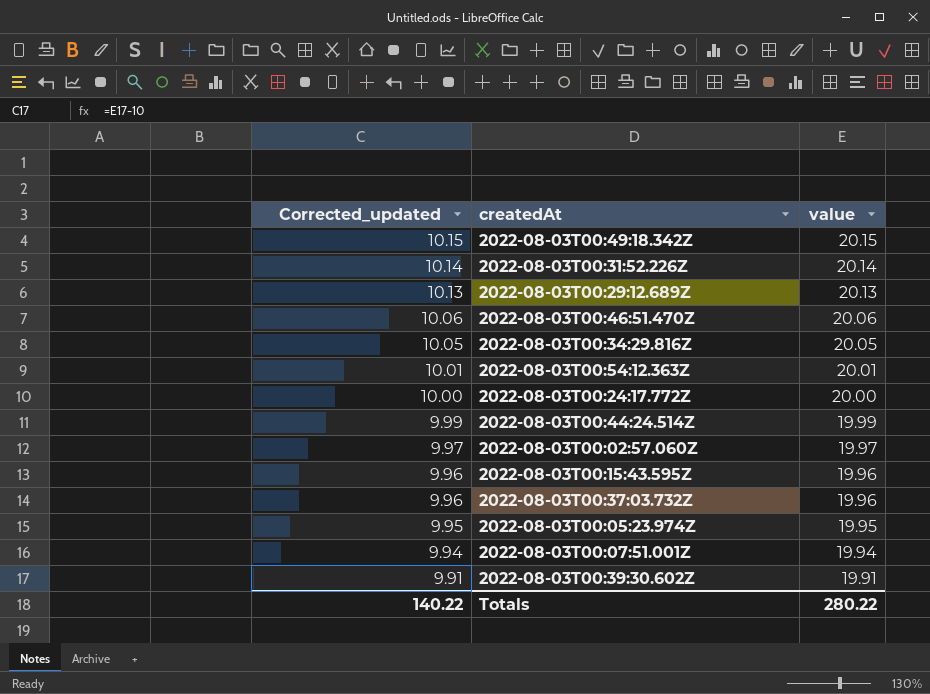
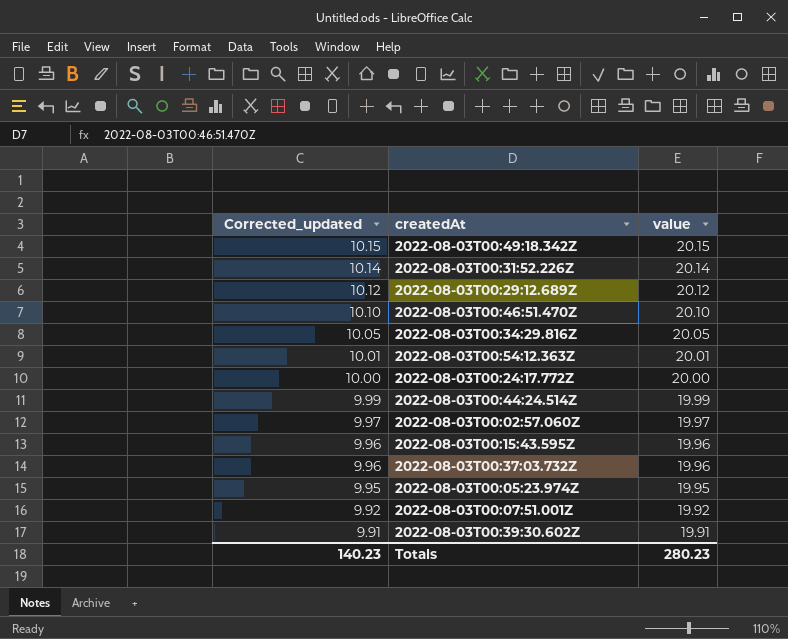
2022-08-03T00:29:12.689Z | Corrected_updated: 10.13 -> 10.12
2022-08-03T00:29:12.689Z | value: 20.13 -> 20.12
2022-08-03T00:46:51.470Z | Corrected_updated: 10.06 -> 10.10
2022-08-03T00:46:51.470Z | value: 20.06 -> 20.10
2022-08-03T00:07:51.001Z | Corrected_updated: 9.94 -> 9.92
2022-08-03T00:07:51.001Z | value: 19.94 -> 19.92
Totals | Corrected_updated: 140.22 -> 140.23
Totals | value: 280.22 -> 280.23

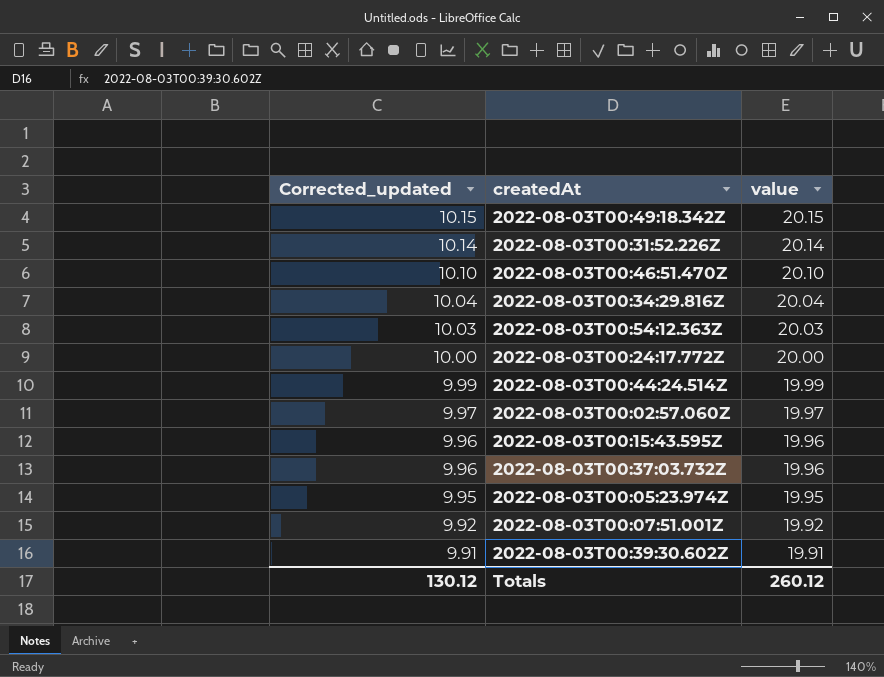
row 2022-08-03T00:29:12.689Z: 10.12 | 20.12 -> none
2022-08-03T00:34:29.816Z | Corrected_updated: 10.05 -> 10.04
2022-08-03T00:34:29.816Z | value: 20.05 -> 20.04
2022-08-03T00:54:12.363Z | Corrected_updated: 10.01 -> 10.03
2022-08-03T00:54:12.363Z | value: 20.01 -> 20.03
Totals | Corrected_updated: 140.23 -> 130.12
Totals | value: 280.23 -> 260.12

